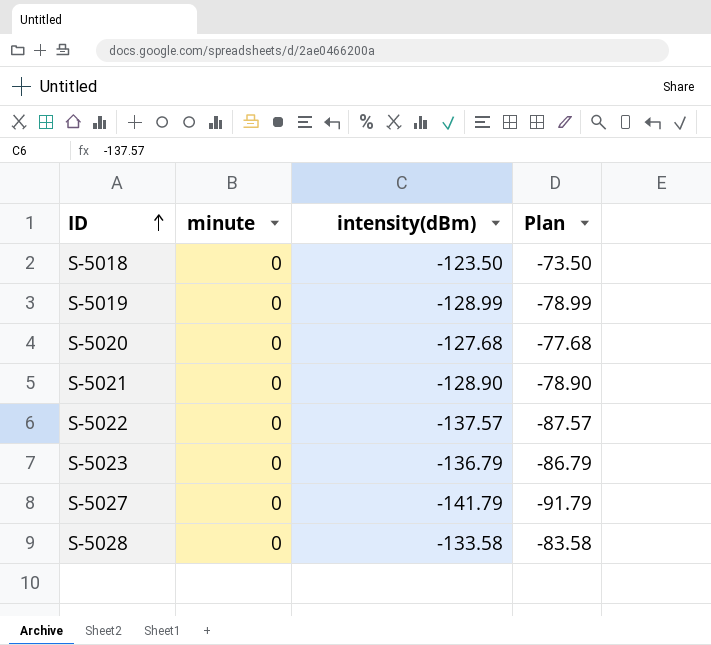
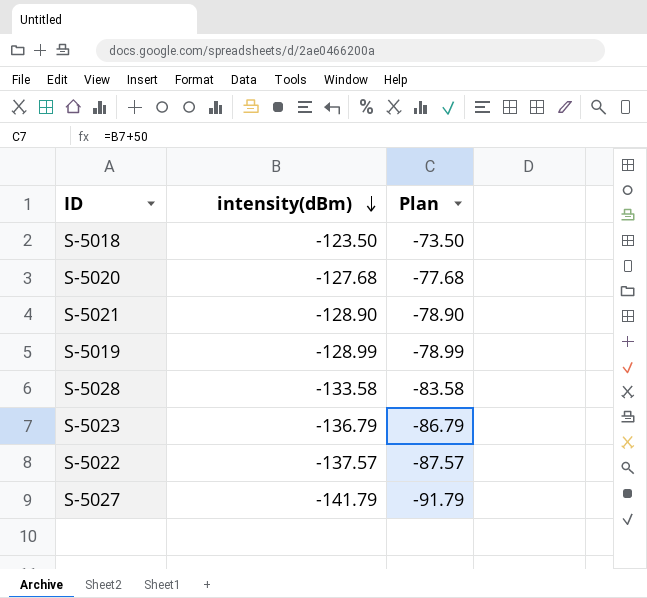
row order: ID ascending -> intensity(dBm) descending
column minute | position: 2 -> none

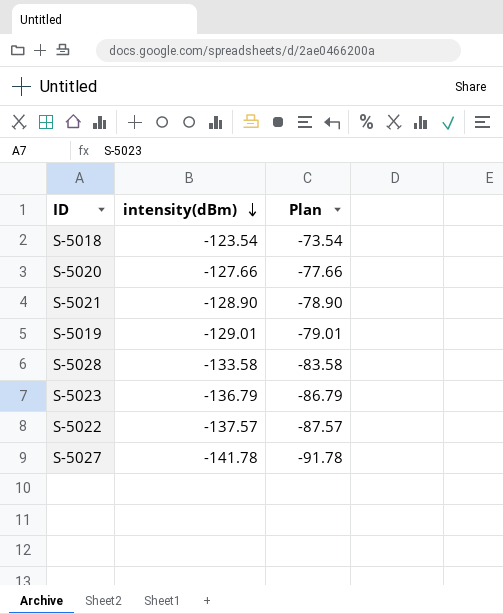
S-5018 | intensity(dBm): -123.50 -> -123.54
S-5018 | Plan: -73.50 -> -73.54
S-5020 | intensity(dBm): -127.68 -> -127.66
S-5020 | Plan: -77.68 -> -77.66
S-5019 | intensity(dBm): -128.99 -> -129.01
S-5019 | Plan: -78.99 -> -79.01
S-5027 | intensity(dBm): -141.79 -> -141.78
S-5027 | Plan: -91.79 -> -91.78

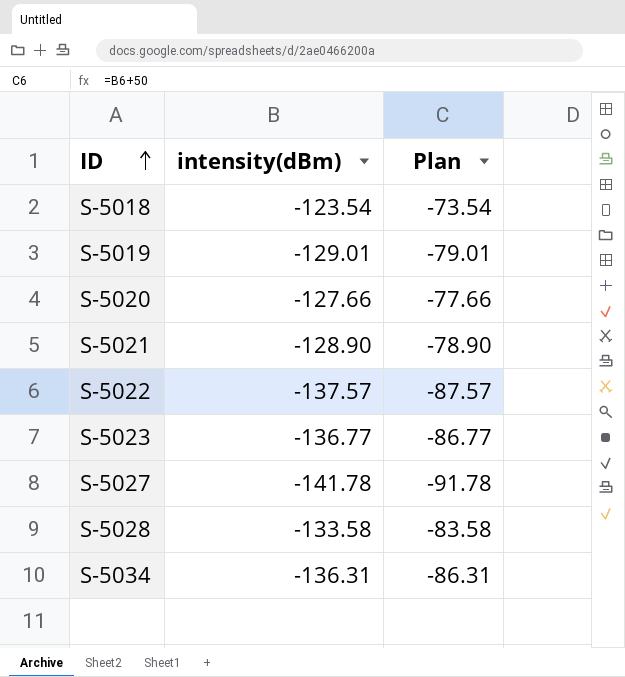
row order: intensity(dBm) descending -> ID ascending
S-5023 | intensity(dBm): -136.79 -> -136.77
S-5023 | Plan: -86.79 -> -86.77
row S-5034: none -> -136.31 | -86.31

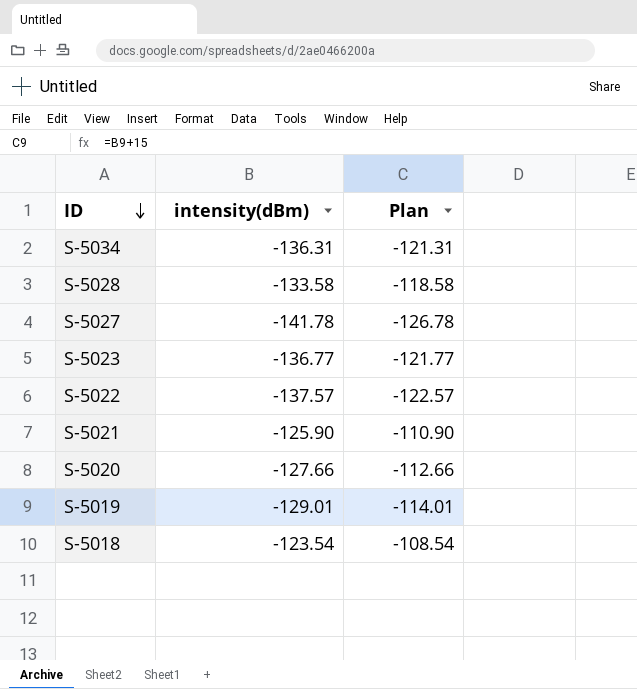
row order: ID ascending -> ID descending
column Plan | formula: [intensity(dBm)] + 50 -> [intensity(dBm)] + 15
S-5021 | intensity(dBm): -128.90 -> -125.90

